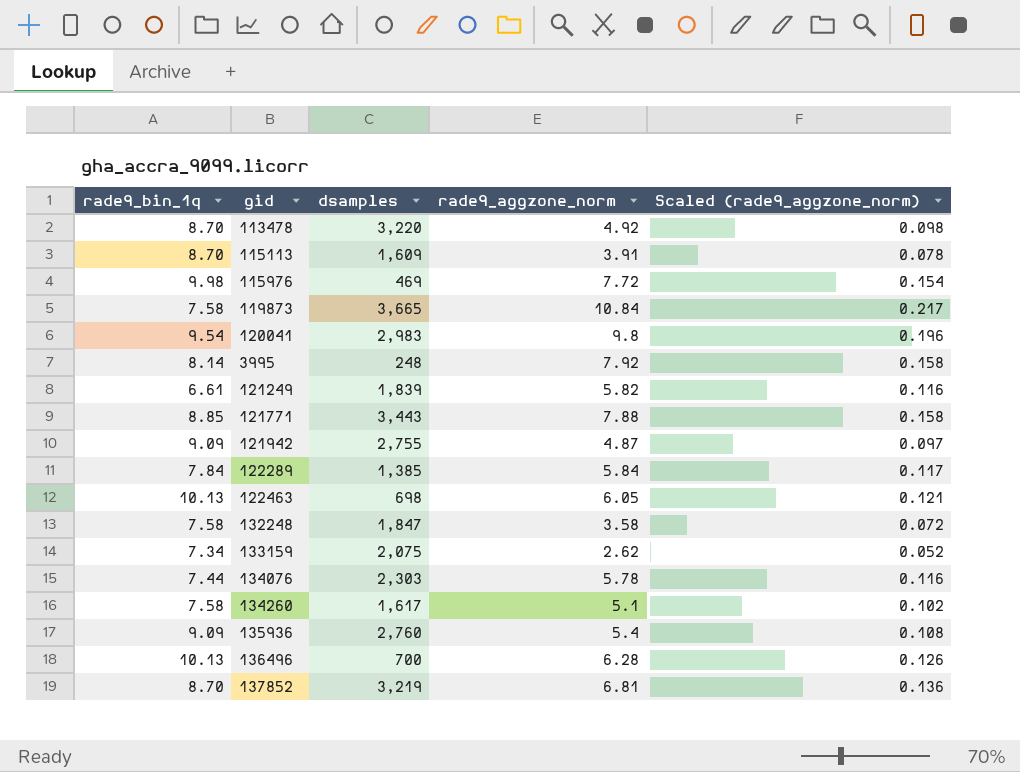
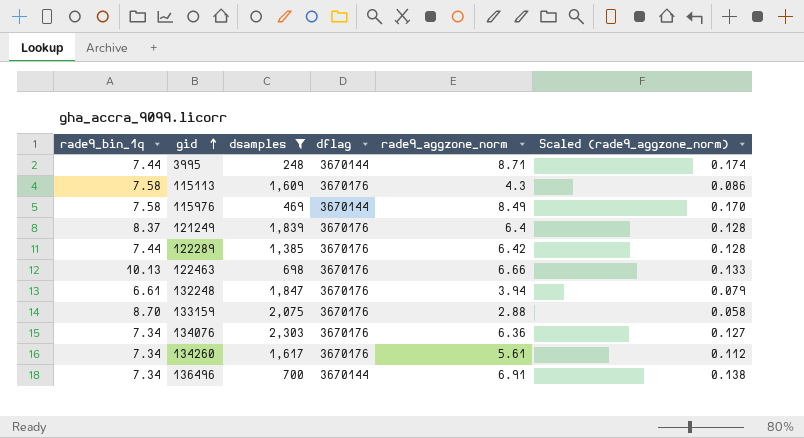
filter: none -> dsamples <= 2,303
row order: none -> gid ascending
column dflag | position: none -> 4
3995 | rade9_bin_1q: 8.14 -> 7.44
3995 | rade9_aggzone_norm: 7.92 -> 8.71
3995 | Scaled (rade9_aggzone_norm): 0.158 -> 0.174
115113 | rade9_bin_1q: 8.70 -> 7.58
115113 | rade9_aggzone_norm: 3.91 -> 4.3
115113 | Scaled (rade9_aggzone_norm): 0.078 -> 0.086
115976 | rade9_bin_1q: 9.98 -> 7.58
115976 | rade9_aggzone_norm: 7.72 -> 8.49
115976 | Scaled (rade9_aggzone_norm): 0.154 -> 0.170
121249 | rade9_bin_1q: 6.61 -> 8.37
121249 | rade9_aggzone_norm: 5.82 -> 6.4
121249 | Scaled (rade9_aggzone_norm): 0.116 -> 0.128
122289 | rade9_bin_1q: 7.84 -> 7.44
122289 | rade9_aggzone_norm: 5.84 -> 6.42
122289 | Scaled (rade9_aggzone_norm): 0.117 -> 0.128
122463 | rade9_aggzone_norm: 6.05 -> 6.66
122463 | Scaled (rade9_aggzone_norm): 0.121 -> 0.133
132248 | rade9_bin_1q: 7.58 -> 6.61
132248 | rade9_aggzone_norm: 3.58 -> 3.94
132248 | Scaled (rade9_aggzone_norm): 0.072 -> 0.079
133159 | rade9_bin_1q: 7.34 -> 8.70
133159 | rade9_aggzone_norm: 2.62 -> 2.88
133159 | Scaled (rade9_aggzone_norm): 0.052 -> 0.058
134076 | rade9_bin_1q: 7.44 -> 7.34
134076 | rade9_aggzone_norm: 5.78 -> 6.36
134076 | Scaled (rade9_aggzone_norm): 0.116 -> 0.127
134260 | rade9_bin_1q: 7.58 -> 7.34
134260 | rade9_aggzone_norm: 5.1 -> 5.61
134260 | Scaled (rade9_aggzone_norm): 0.102 -> 0.112
136496 | rade9_bin_1q: 10.13 -> 7.34
136496 | rade9_aggzone_norm: 6.28 -> 6.91
136496 | Scaled (rade9_aggzone_norm): 0.126 -> 0.138

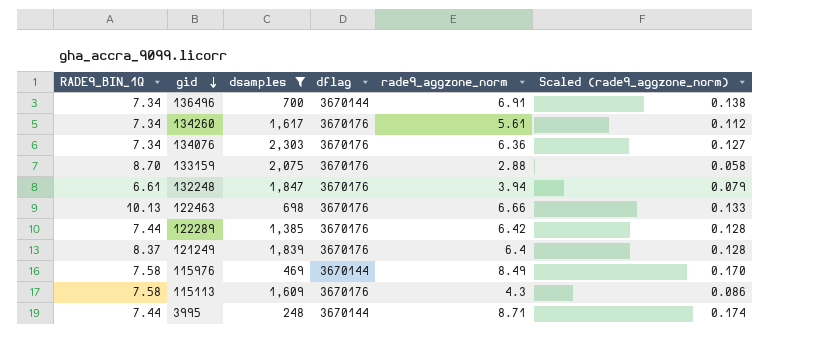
row order: gid ascending -> gid descending
column name: rade9_bin_1q -> RADE9_BIN_1Q

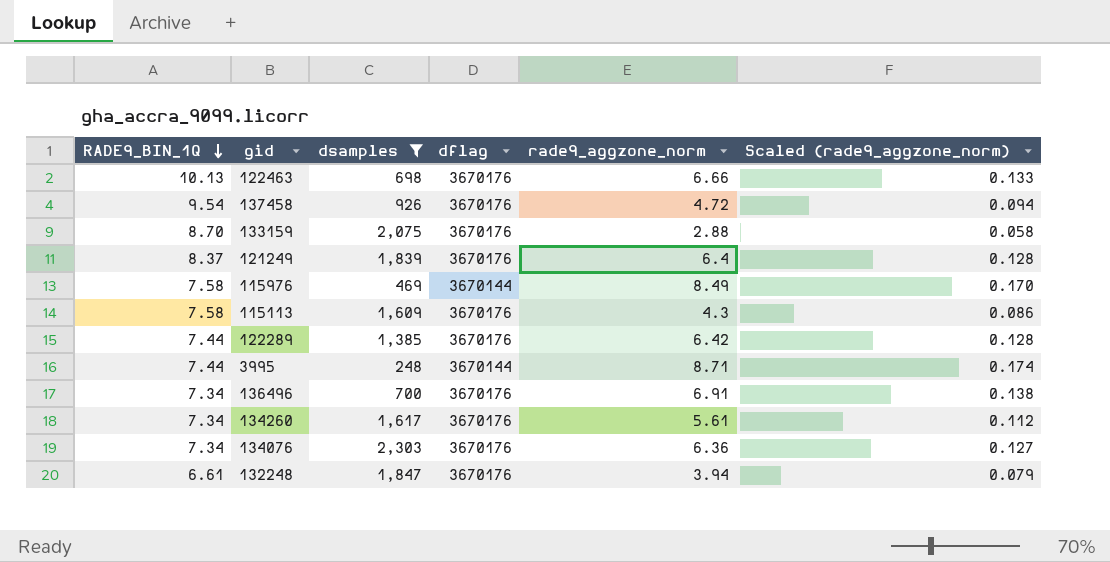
row order: gid descending -> RADE9_BIN_1Q descending
row 137458: none -> 9.54 | 926 | 3670176 | 4.72 | 0.094
136496 | dflag: 3670144 -> 3670176

